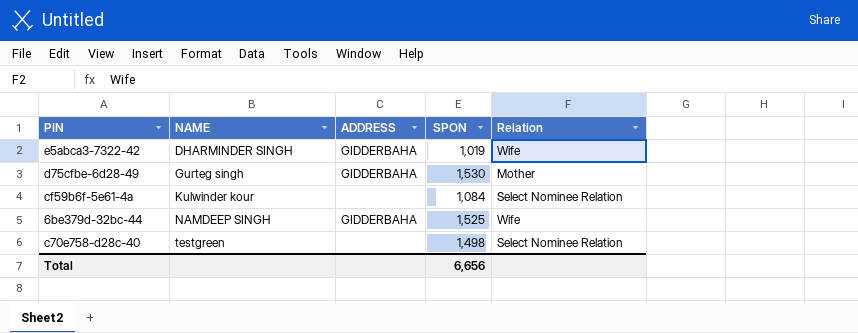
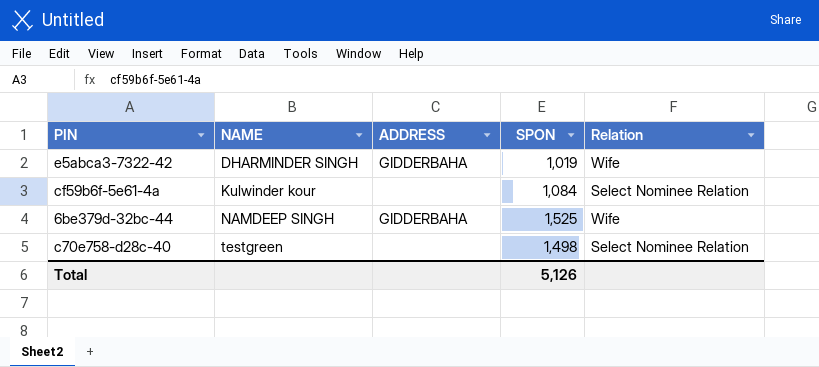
row d75cfbe-6d28-49: Gurteg singh | GIDDERBAHA | 1,530 | Mother -> none
Total | SPON: 6,656 -> 5,126

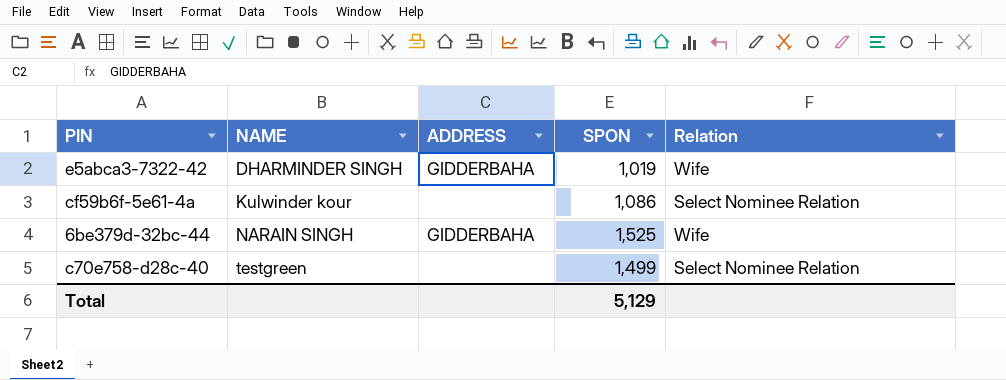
cf59b6f-5e61-4a | SPON: 1,084 -> 1,086
6be379d-32bc-44 | NAME: NAMDEEP SINGH -> NARAIN SINGH
c70e758-d28c-40 | SPON: 1,498 -> 1,499
Total | SPON: 5,126 -> 5,129

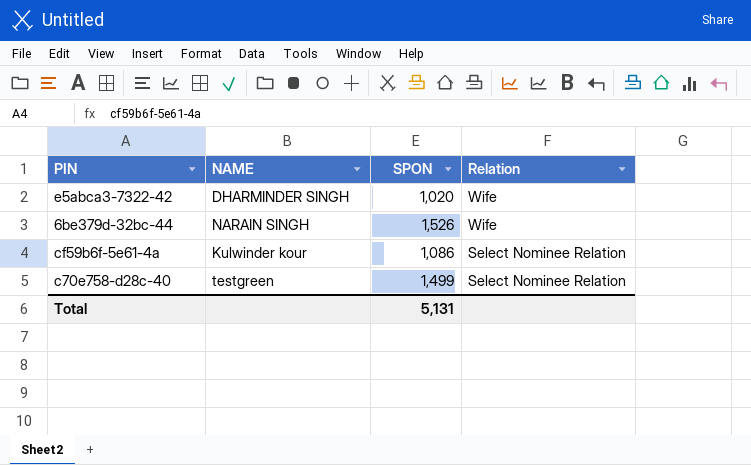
row order: NAME ascending -> Relation descending
column ADDRESS | position: 3 -> none
e5abca3-7322-42 | SPON: 1,019 -> 1,020
6be379d-32bc-44 | SPON: 1,525 -> 1,526
Total | SPON: 5,129 -> 5,131

